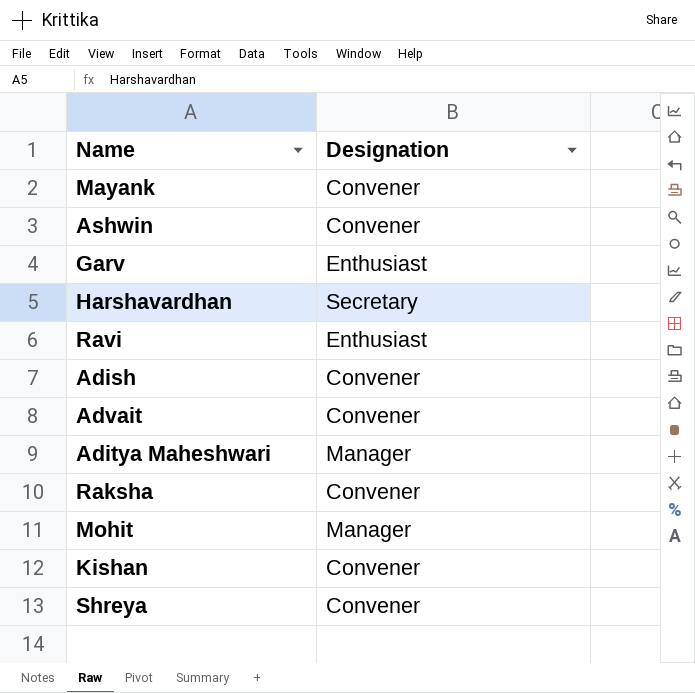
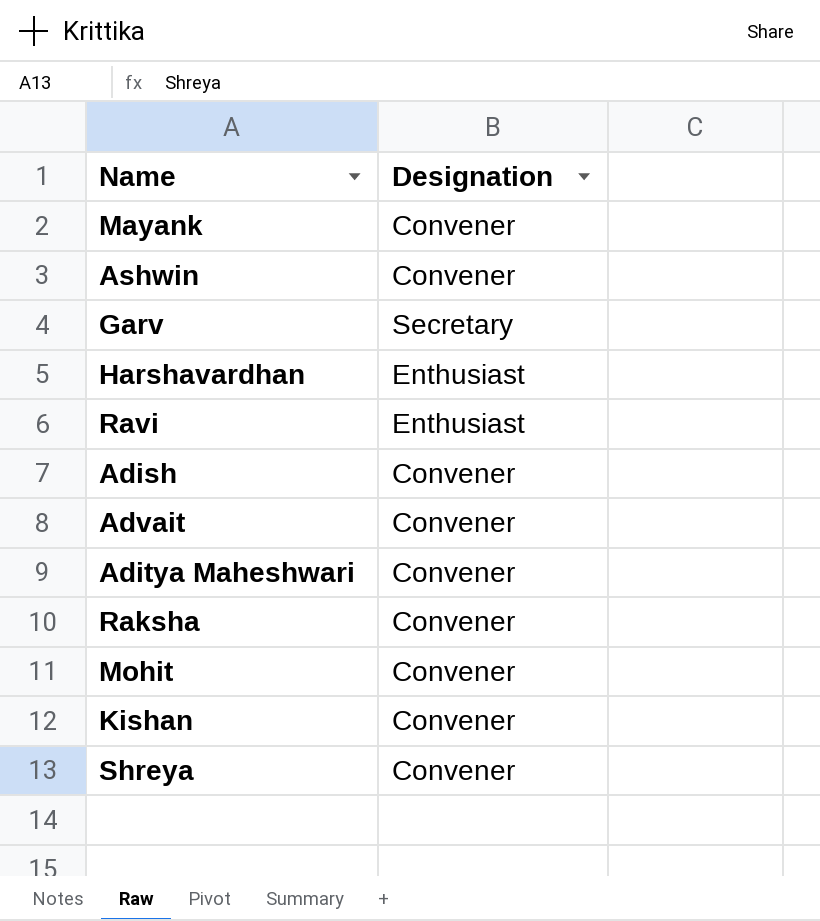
Garv | Designation: Enthusiast -> Secretary
Harshavardhan | Designation: Secretary -> Enthusiast
Aditya Maheshwari | Designation: Manager -> Convener
Mohit | Designation: Manager -> Convener

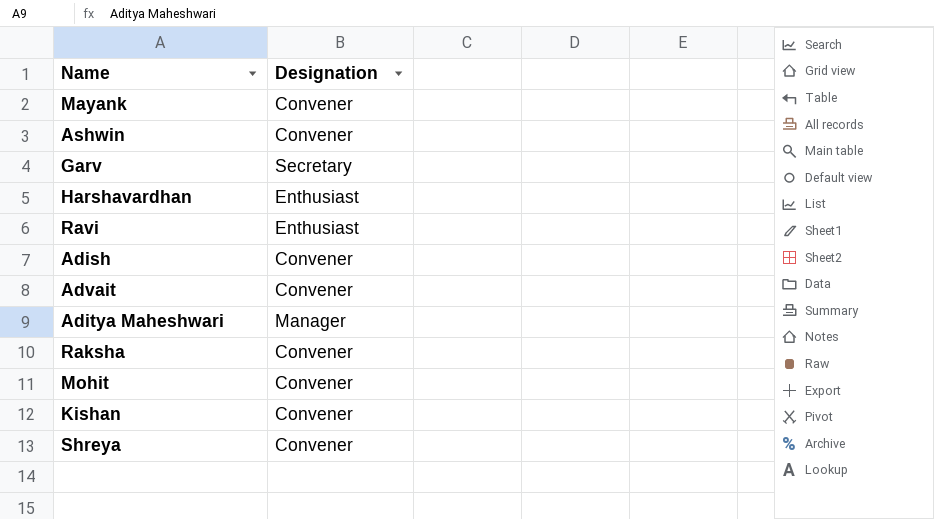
Aditya Maheshwari | Designation: Convener -> Manager

